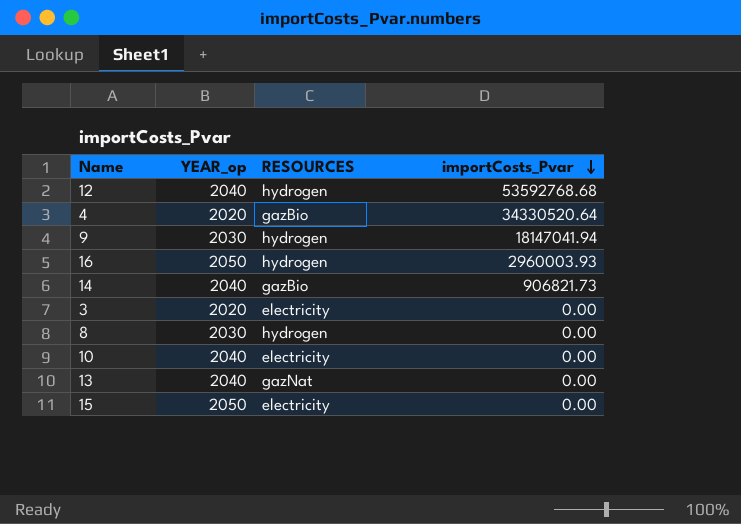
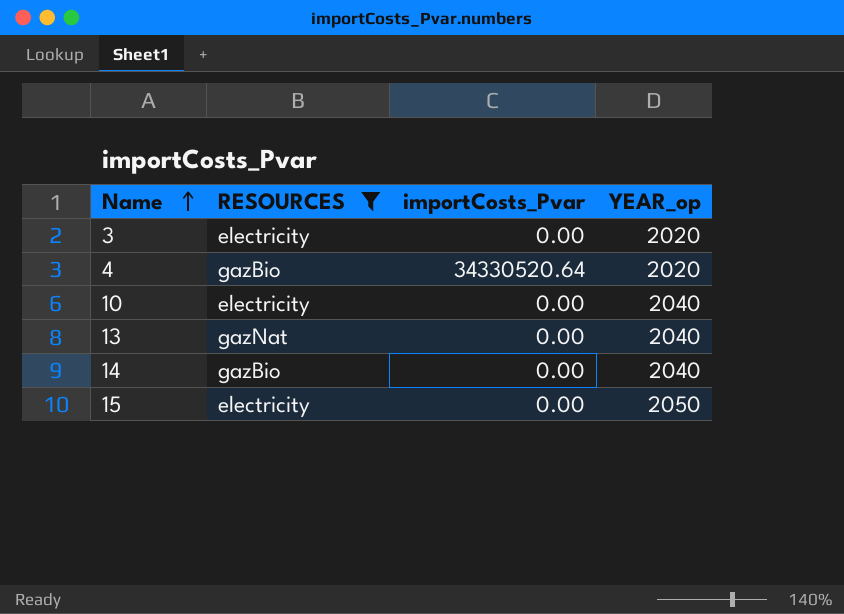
filter: none -> RESOURCES != hydrogen
row order: importCosts_Pvar descending -> Name ascending
column YEAR_op | position: 2 -> 4
14 | importCosts_Pvar: 906821.73 -> 0.00

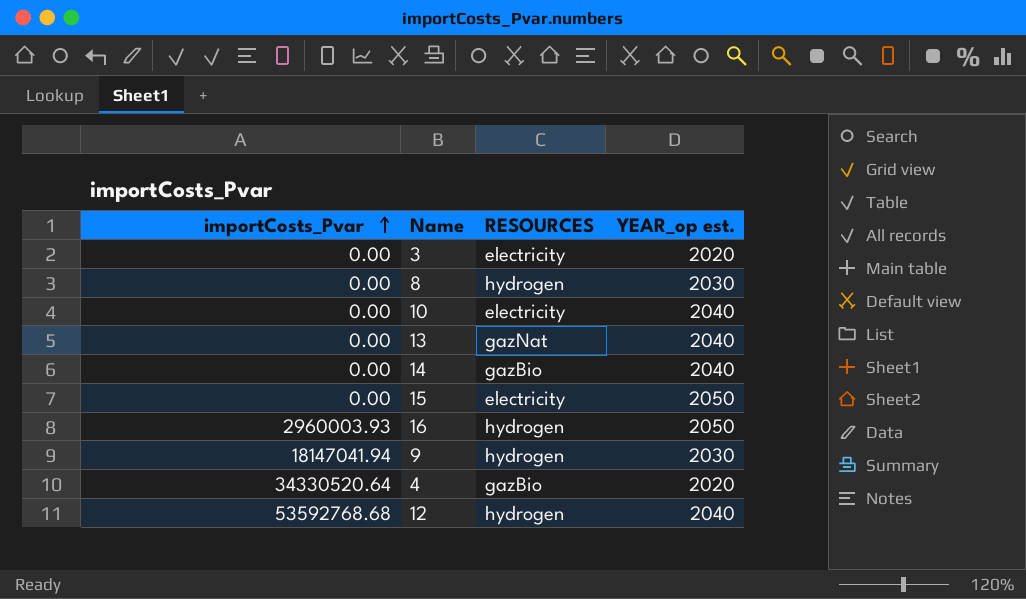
filter: RESOURCES != hydrogen -> none
row order: Name ascending -> importCosts_Pvar ascending
column importCosts_Pvar | position: 3 -> 1
column name: YEAR_op -> YEAR_op est.

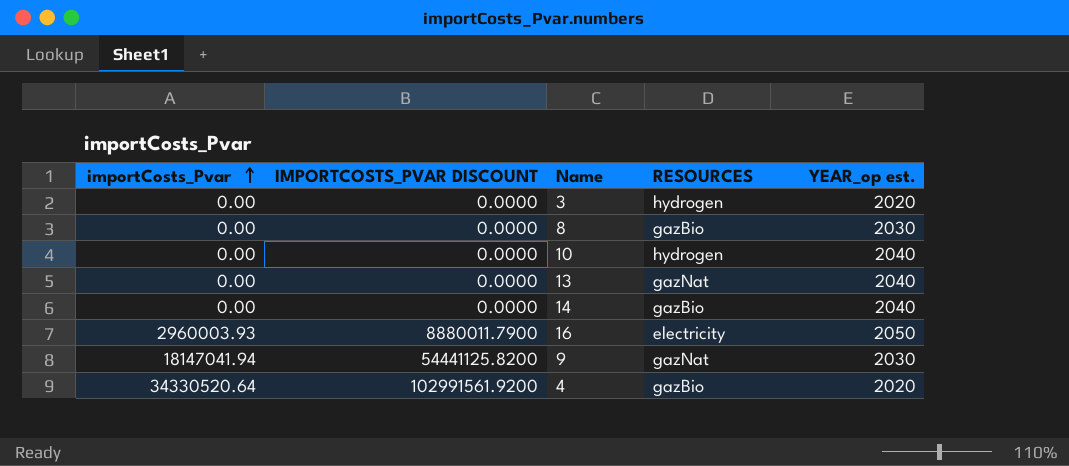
column IMPORTCOSTS_PVAR DISCOUNT | formula: none -> [importCosts_Pvar] * 3
row 15: 0.00 | electricity | 2050 -> none
row 12: 53592768.68 | hydrogen | 2040 -> none
3 | RESOURCES: electricity -> hydrogen
8 | RESOURCES: hydrogen -> gazBio
10 | RESOURCES: electricity -> hydrogen
16 | RESOURCES: hydrogen -> electricity
9 | RESOURCES: hydrogen -> gazNat

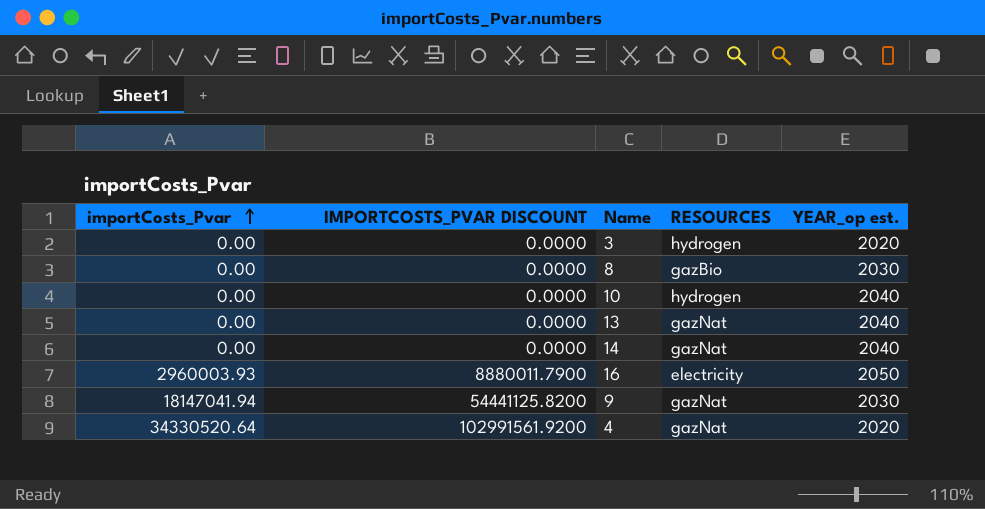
14 | RESOURCES: gazBio -> gazNat
4 | RESOURCES: gazBio -> gazNat

